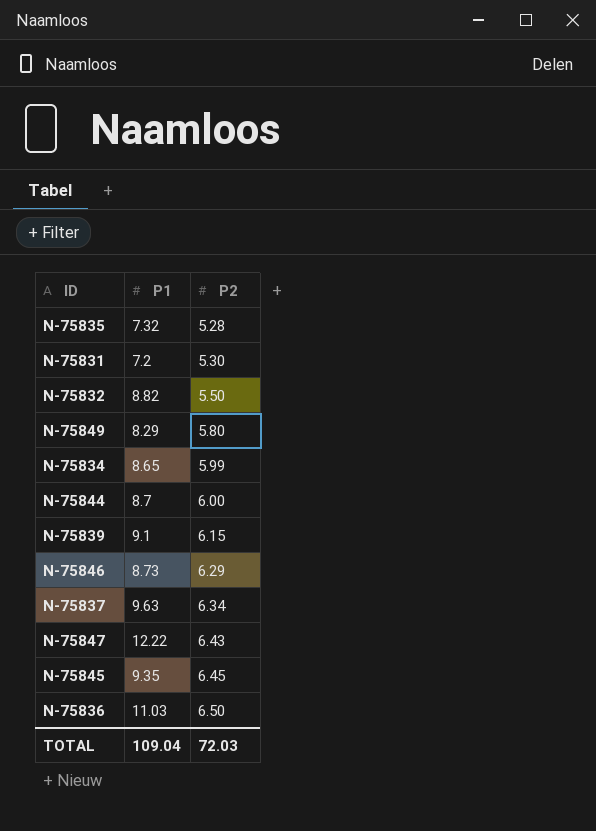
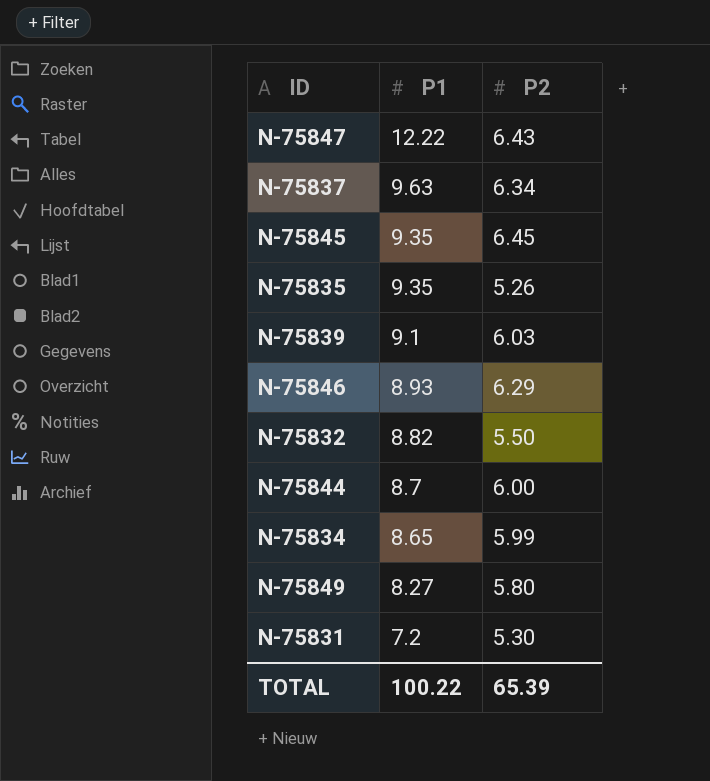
row order: P2 ascending -> P1 descending
row N-75836: 11.03 | 6.50 -> none
N-75835 | P1: 7.32 -> 9.35
N-75835 | P2: 5.28 -> 5.26
N-75839 | P2: 6.15 -> 6.03
N-75846 | P1: 8.73 -> 8.93
N-75849 | P1: 8.29 -> 8.27
TOTAL | P1: 109.04 -> 100.22
TOTAL | P2: 72.03 -> 65.39

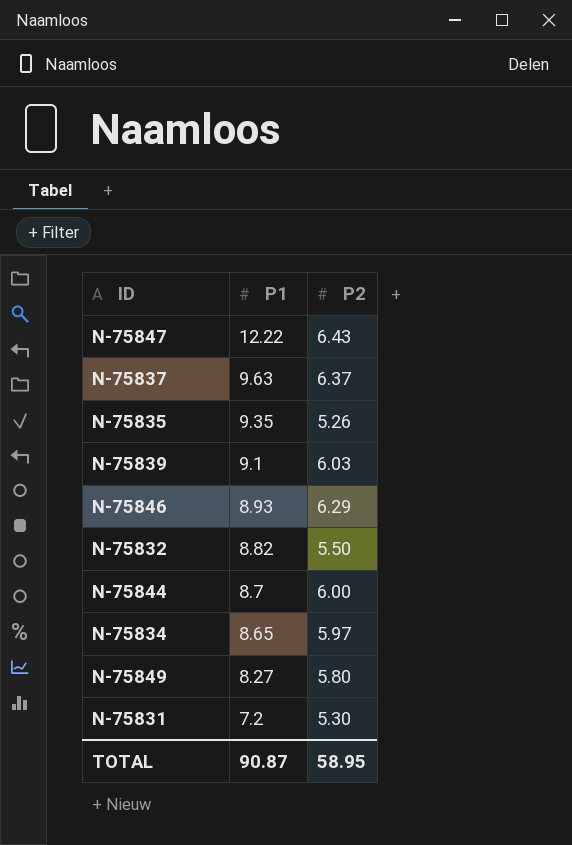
row N-75845: 9.35 | 6.45 -> none
N-75837 | P2: 6.34 -> 6.37
N-75834 | P2: 5.99 -> 5.97
TOTAL | P1: 100.22 -> 90.87
TOTAL | P2: 65.39 -> 58.95

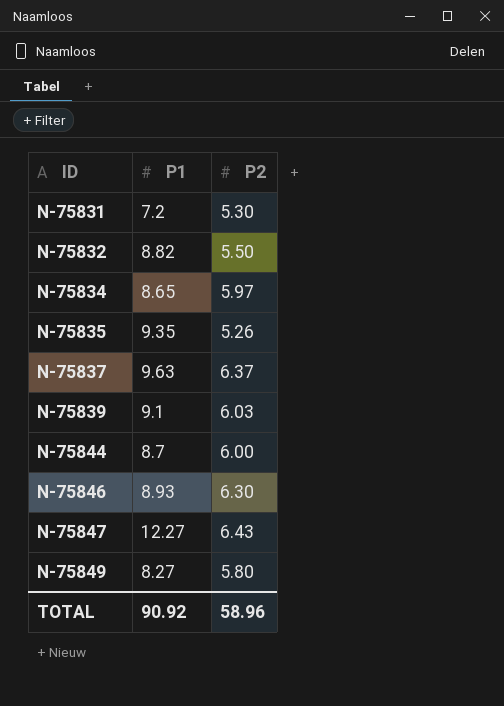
row order: P1 descending -> ID ascending
N-75846 | P2: 6.29 -> 6.30
N-75847 | P1: 12.22 -> 12.27
TOTAL | P1: 90.87 -> 90.92
TOTAL | P2: 58.95 -> 58.96

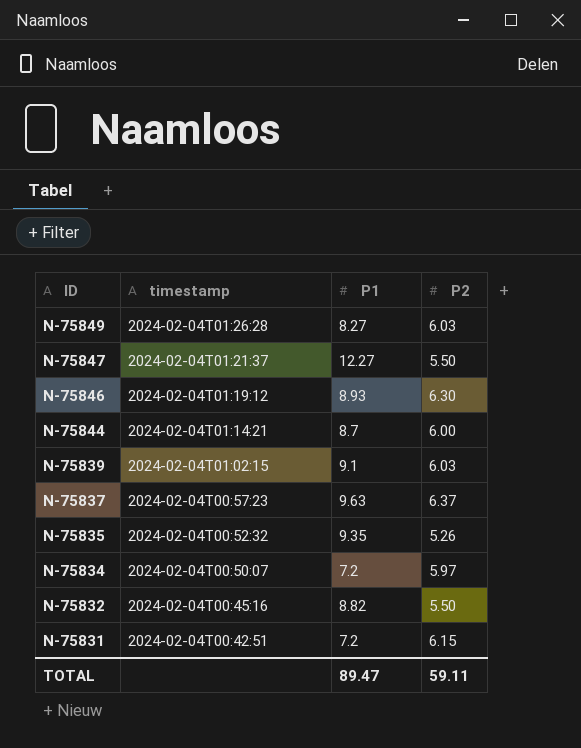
row order: ID ascending -> ID descending
column timestamp | position: none -> 2
N-75849 | P2: 5.80 -> 6.03
N-75847 | P2: 6.43 -> 5.50
N-75834 | P1: 8.65 -> 7.2
N-75831 | P2: 5.30 -> 6.15
TOTAL | P1: 90.92 -> 89.47
TOTAL | P2: 58.96 -> 59.11

